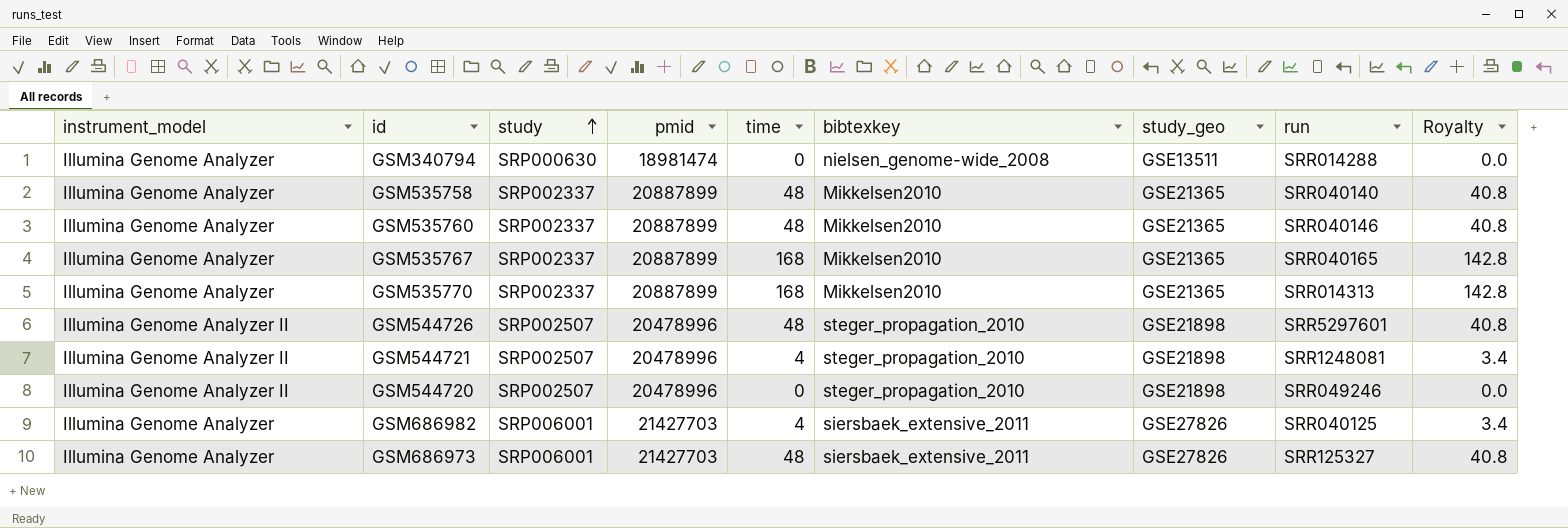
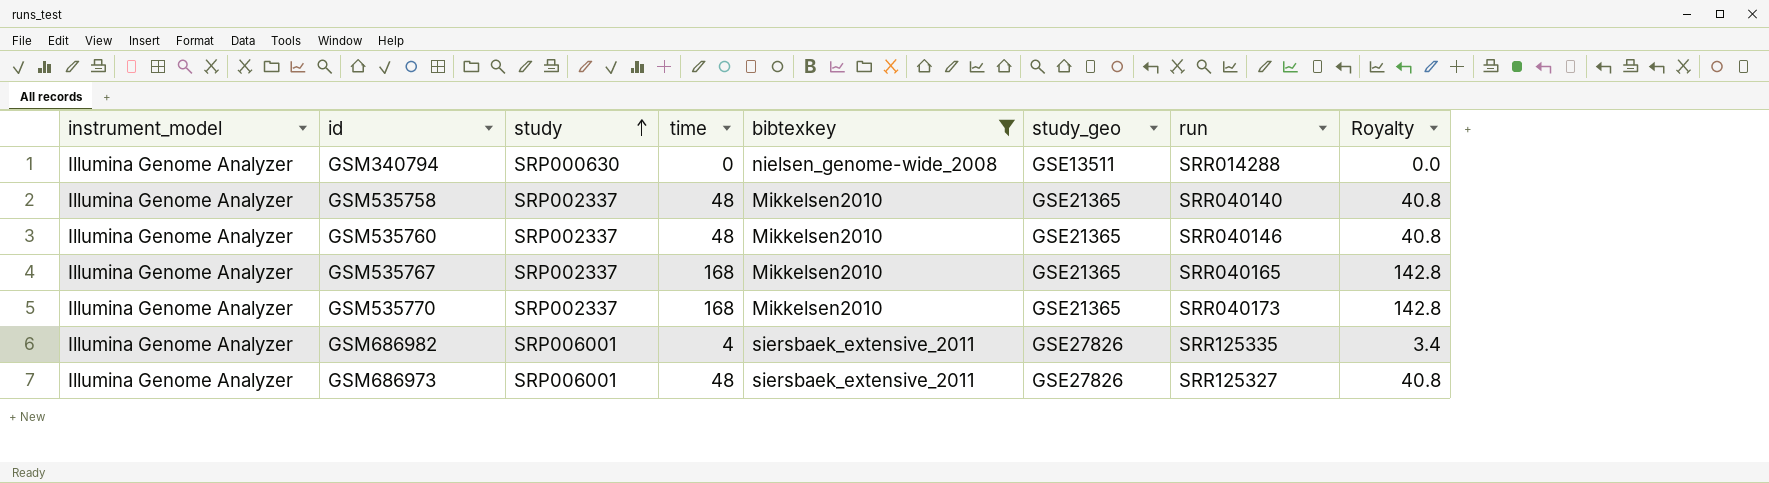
filter: none -> bibtexkey != steger_propagation_2010
column pmid | position: 4 -> none
GSM535770 | run: SRR014313 -> SRR040173
GSM686982 | run: SRR040125 -> SRR125335

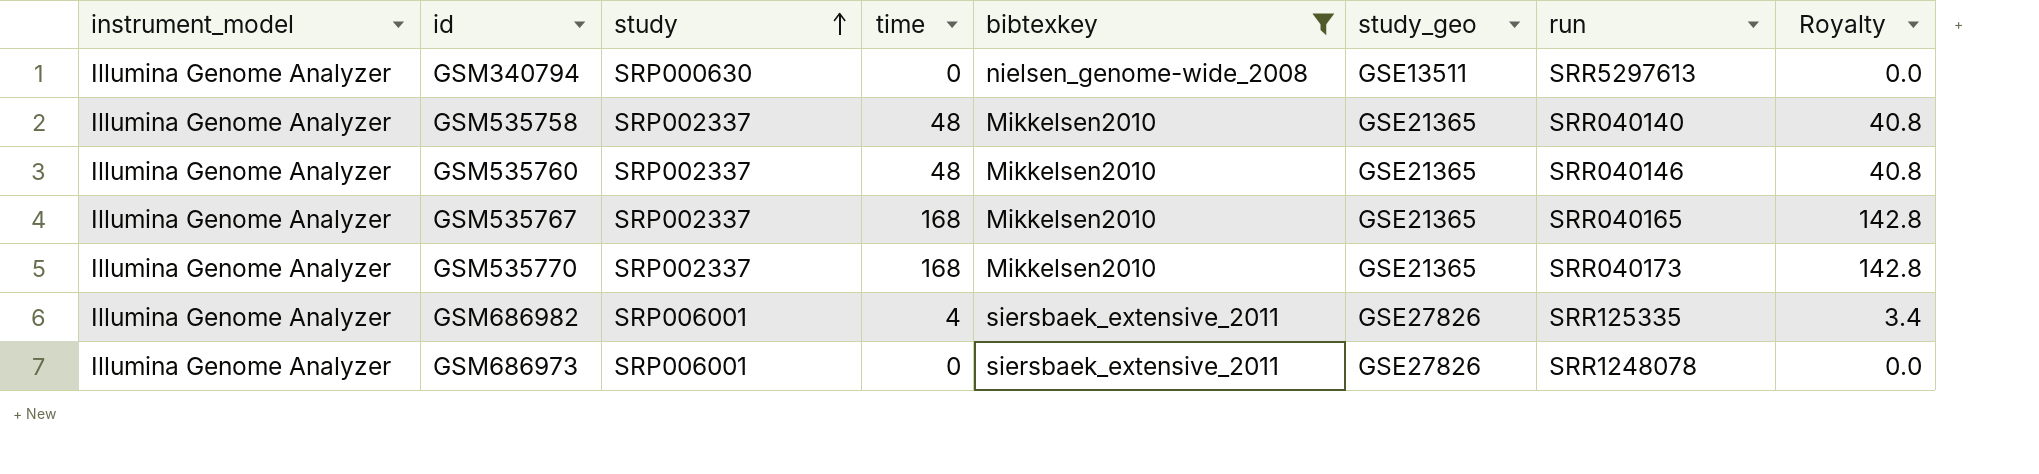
GSM340794 | run: SRR014288 -> SRR5297613
GSM686973 | time: 48 -> 0
GSM686973 | run: SRR125327 -> SRR1248078
GSM686973 | Royalty: 40.8 -> 0.0

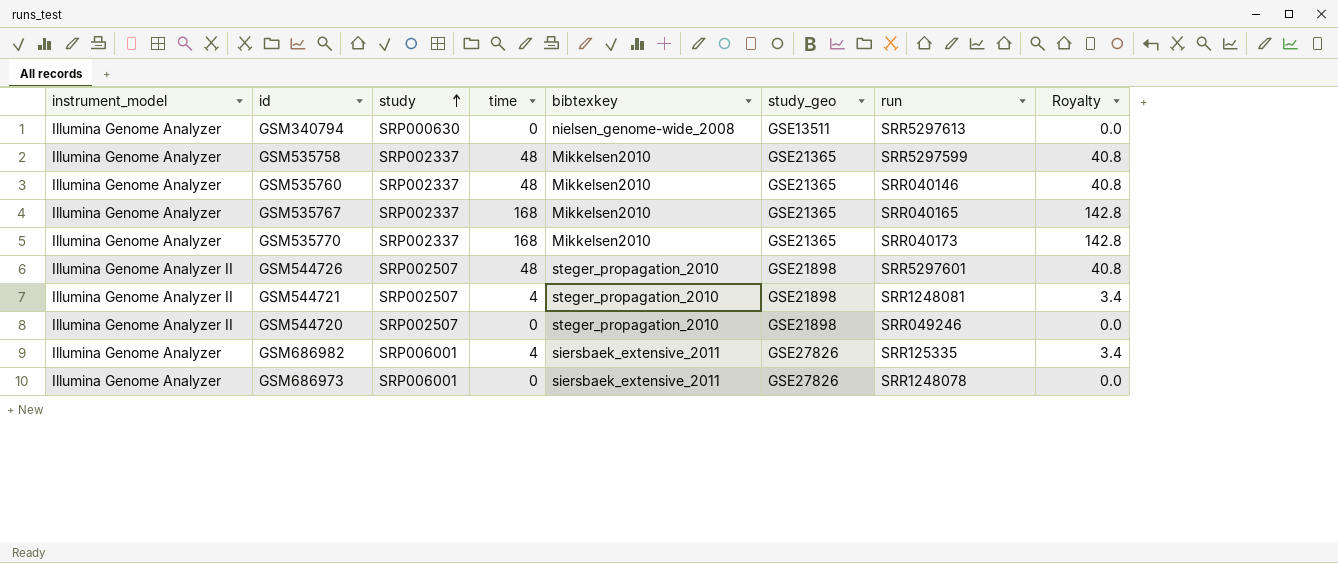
filter: bibtexkey != steger_propagation_2010 -> none
GSM535758 | run: SRR040140 -> SRR5297599

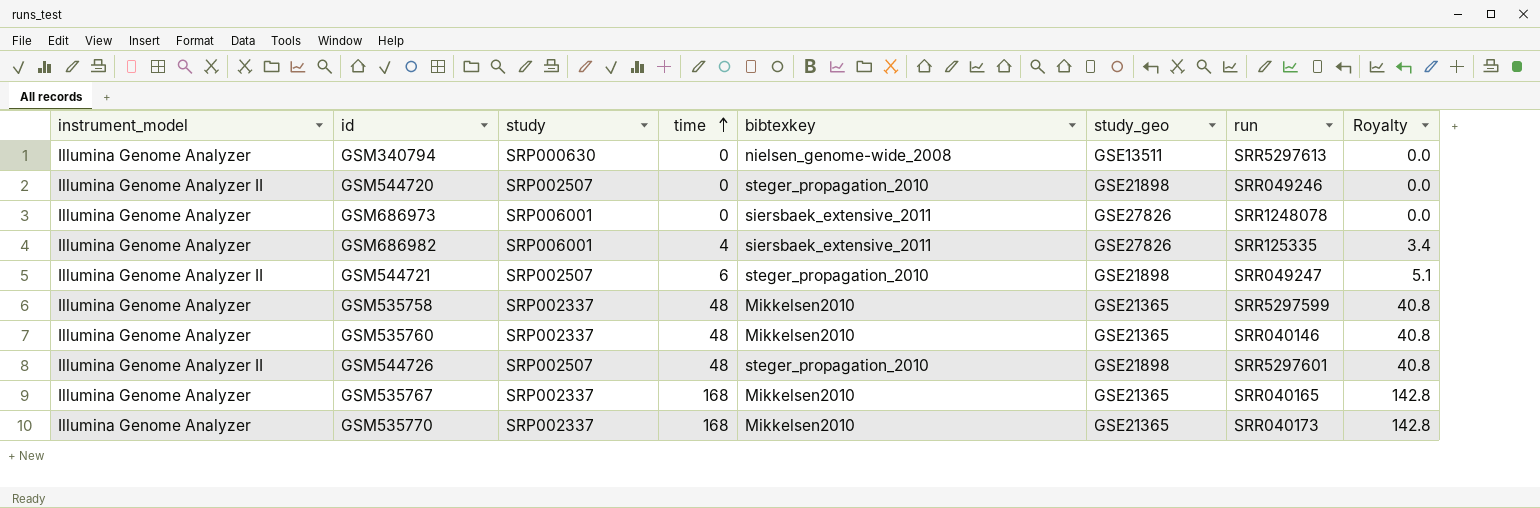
row order: study ascending -> time ascending
GSM544721 | time: 4 -> 6
GSM544721 | run: SRR1248081 -> SRR049247
GSM544721 | Royalty: 3.4 -> 5.1

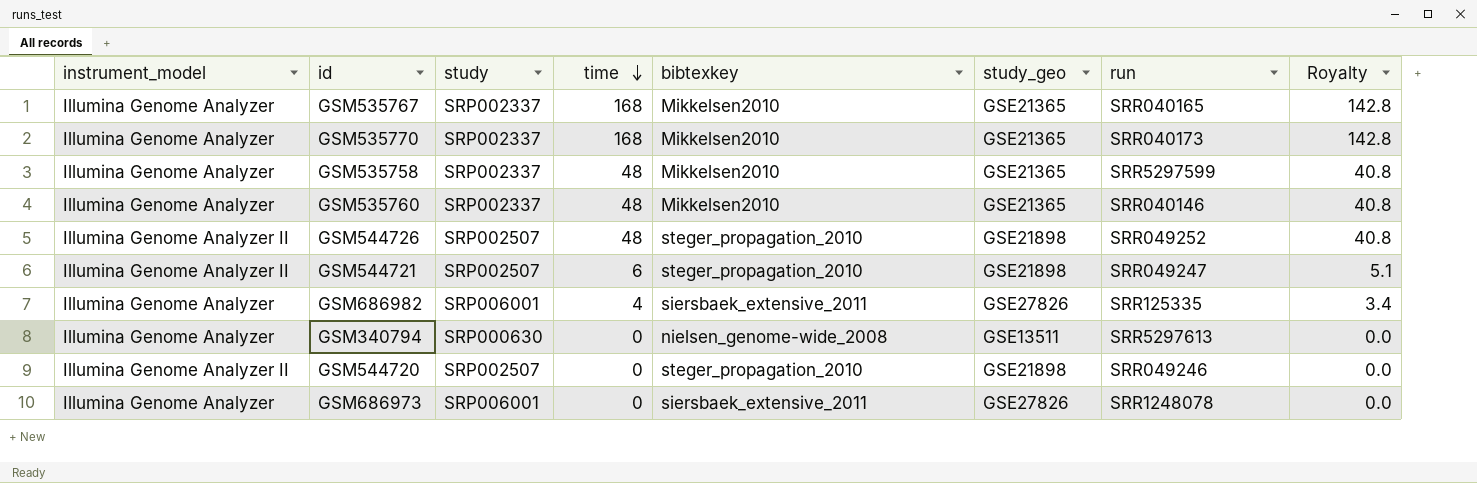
row order: time ascending -> time descending
GSM544726 | run: SRR5297601 -> SRR049252

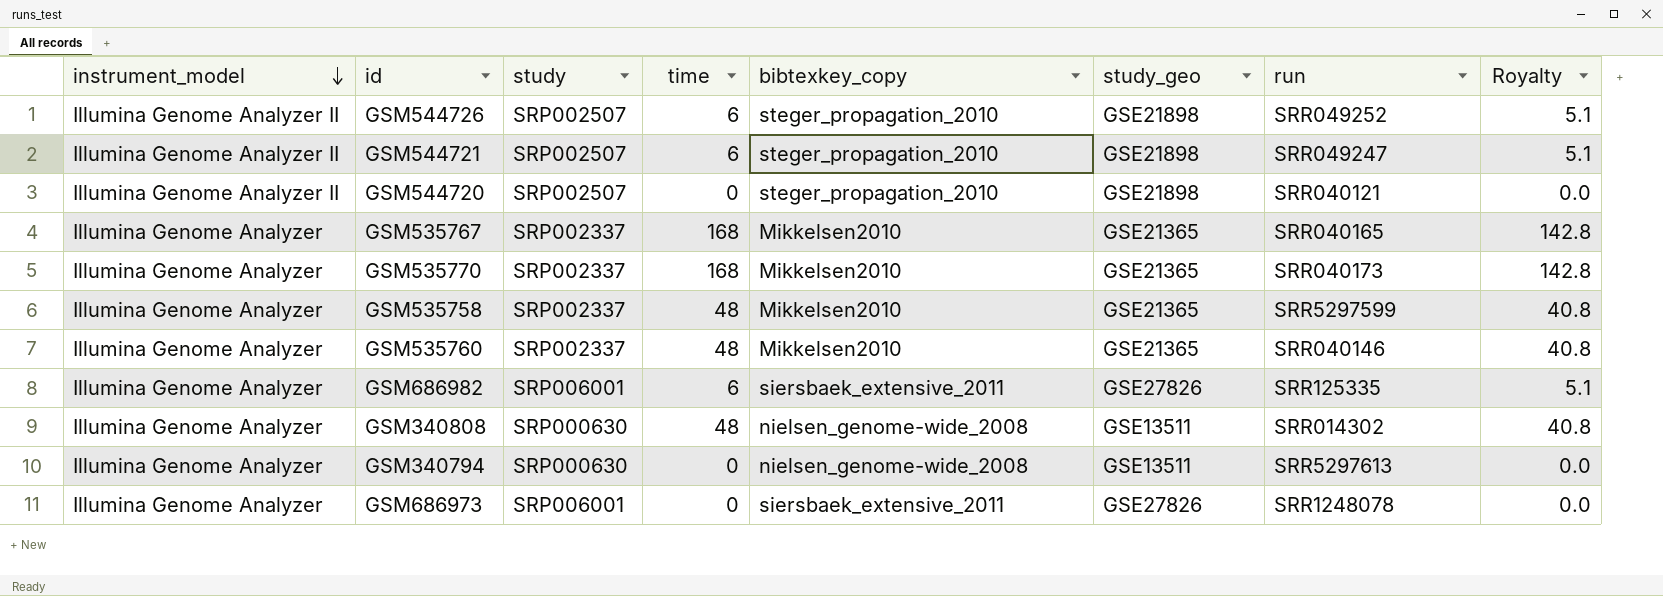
row order: time descending -> instrument_model descending
column name: bibtexkey -> bibtexkey_copy
GSM544726 | time: 48 -> 6
GSM544726 | Royalty: 40.8 -> 5.1
GSM544720 | run: SRR049246 -> SRR040121
GSM686982 | time: 4 -> 6
GSM686982 | Royalty: 3.4 -> 5.1
row GSM340808: none -> Illumina Genome Analyzer | SRP000630 | 48 | nielsen_genome-wide_2008 | GSE13511 | SRR014302 | 40.8

